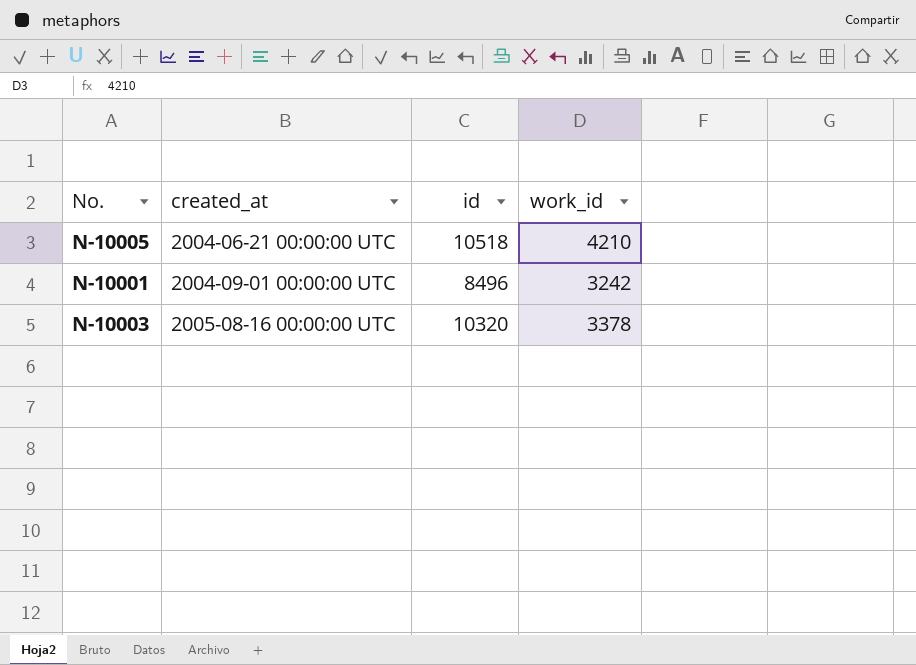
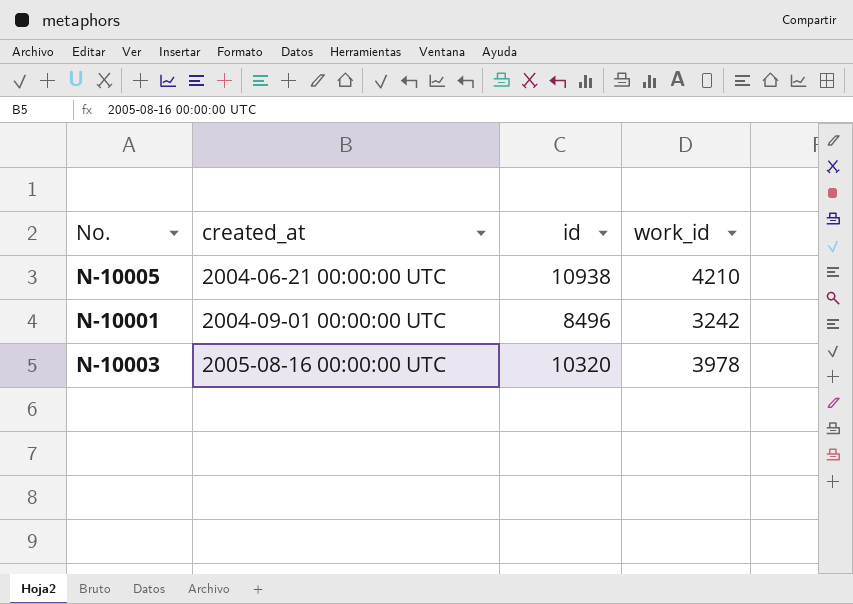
N-10005 | id: 10518 -> 10938
N-10003 | work_id: 3378 -> 3978

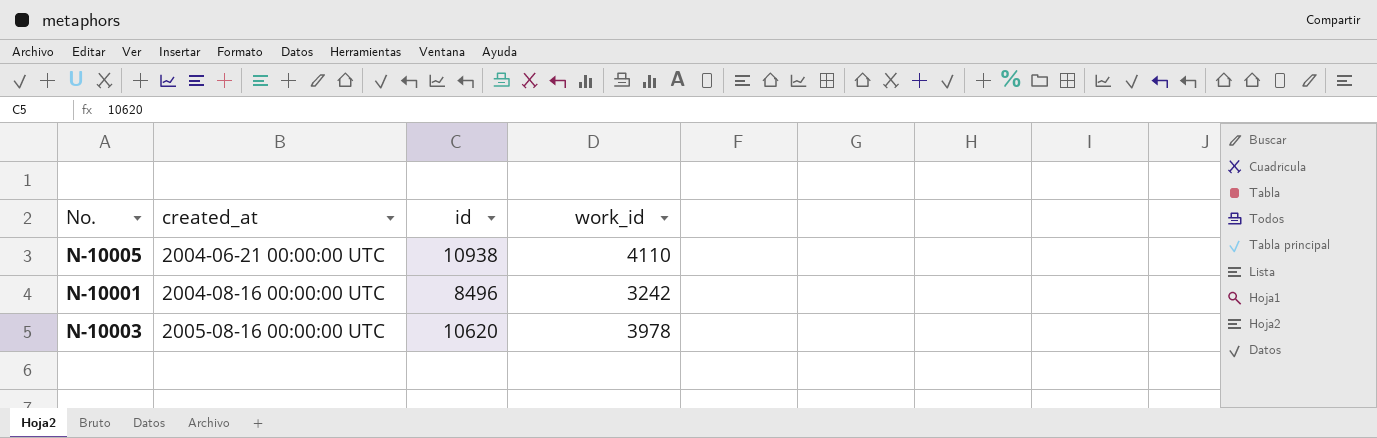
N-10005 | work_id: 4210 -> 4110
N-10001 | created_at: 2004-09-01 00:00:00 UTC -> 2004-08-16 00:00:00 UTC
N-10003 | id: 10320 -> 10620

